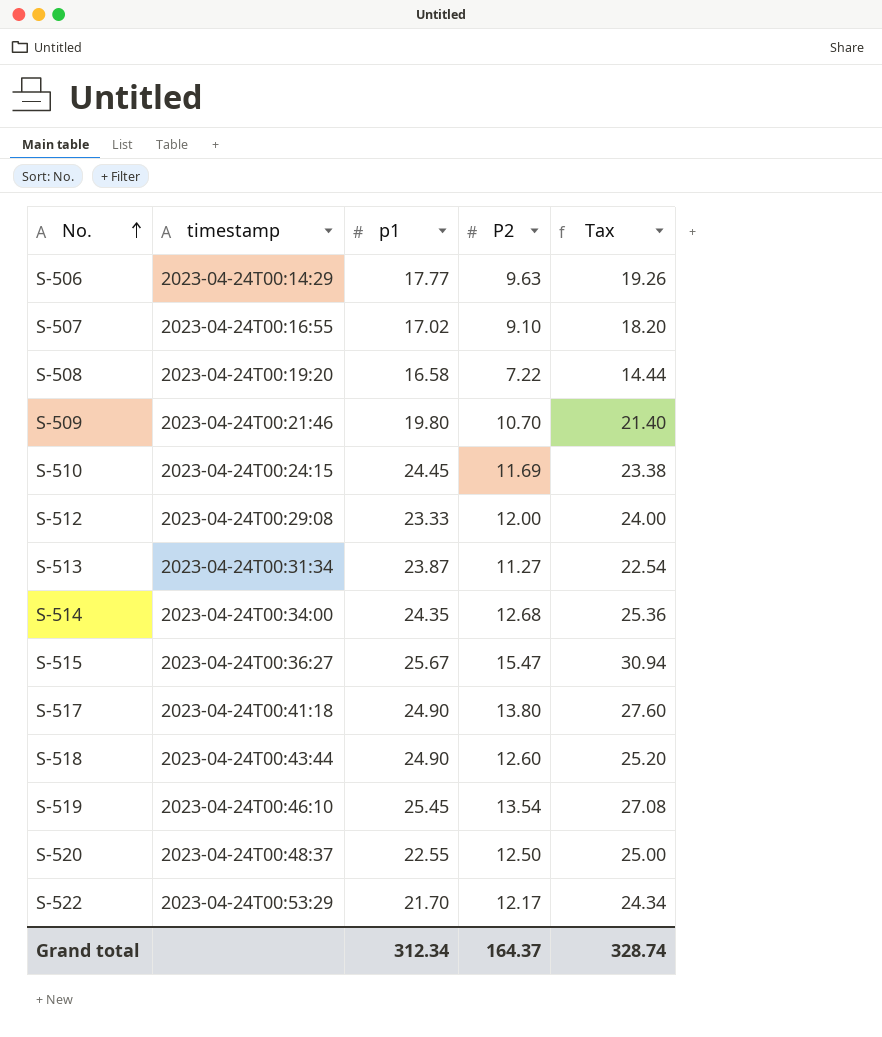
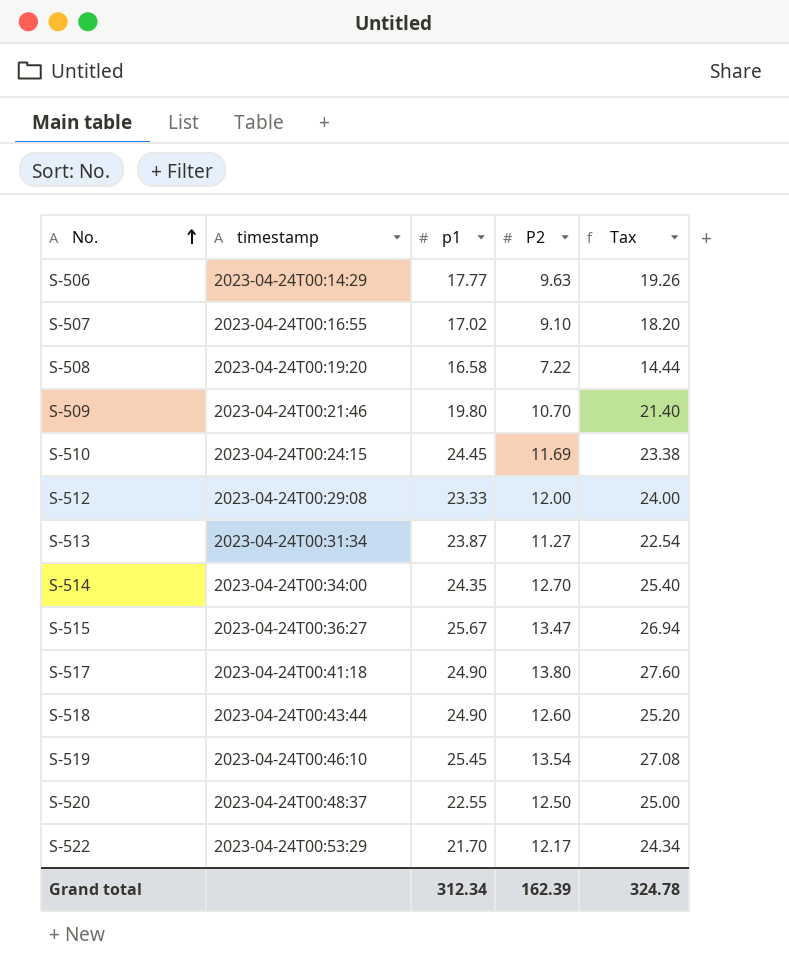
S-514 | P2: 12.68 -> 12.70
S-514 | Tax: 25.36 -> 25.40
S-515 | P2: 15.47 -> 13.47
S-515 | Tax: 30.94 -> 26.94
Grand total | P2: 164.37 -> 162.39
Grand total | Tax: 328.74 -> 324.78

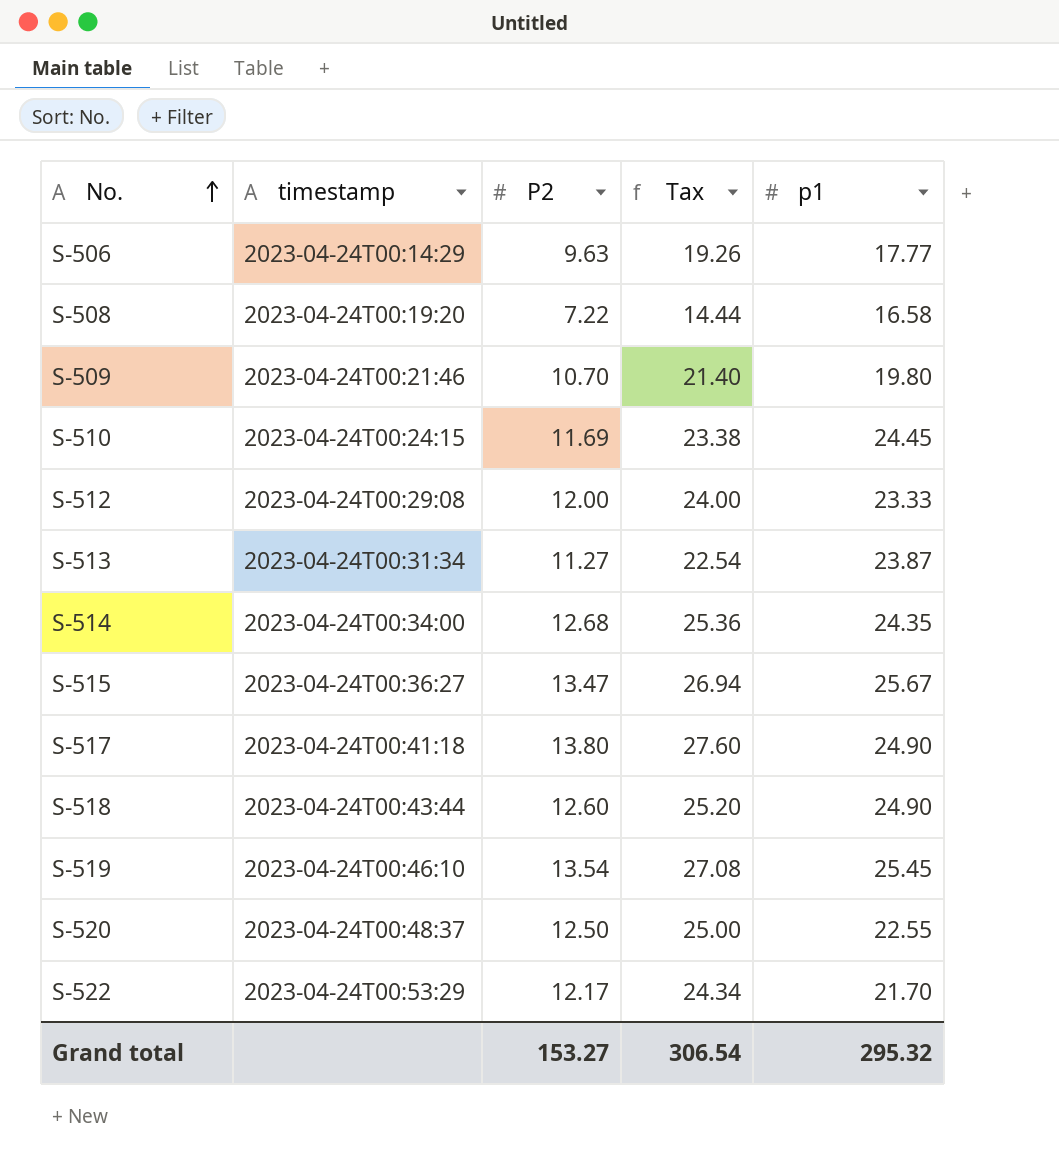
column p1 | position: 3 -> 5
row S-507: 2023-04-24T00:16:55 | 17.02 | 9.10 | 18.20 -> none
S-514 | P2: 12.70 -> 12.68
S-514 | Tax: 25.40 -> 25.36
Grand total | P2: 162.39 -> 153.27
Grand total | Tax: 324.78 -> 306.54
Grand total | p1: 312.34 -> 295.32

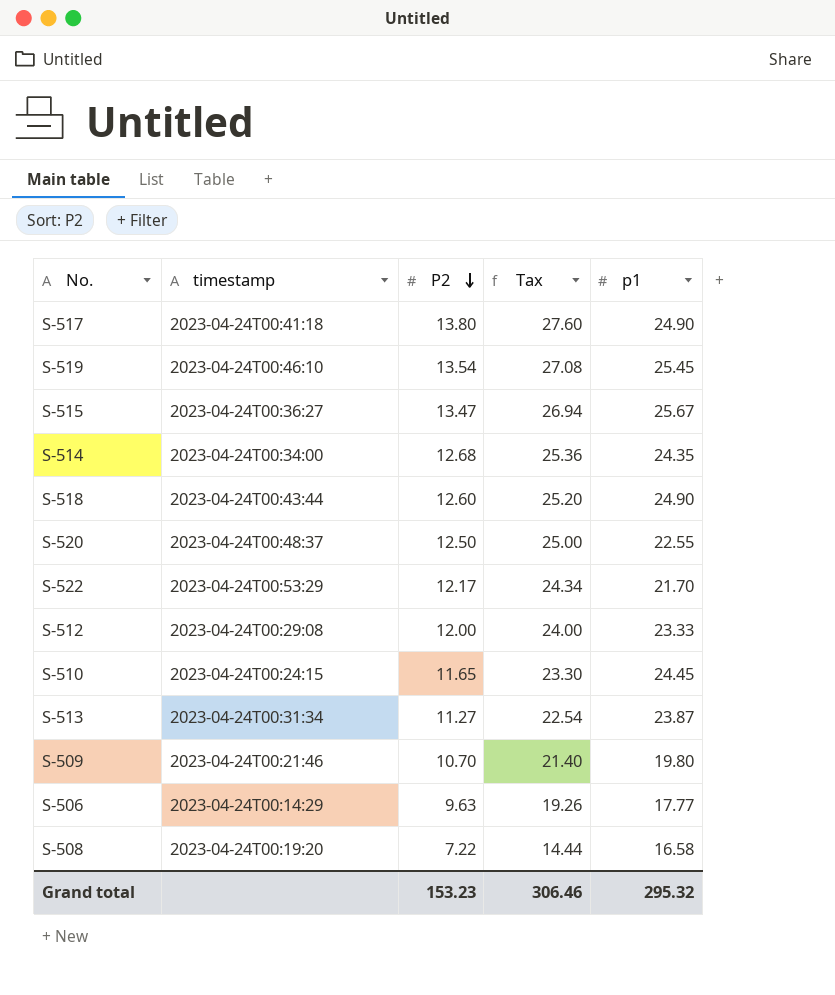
row order: No. ascending -> P2 descending
S-510 | P2: 11.69 -> 11.65
S-510 | Tax: 23.38 -> 23.30
Grand total | P2: 153.27 -> 153.23
Grand total | Tax: 306.54 -> 306.46

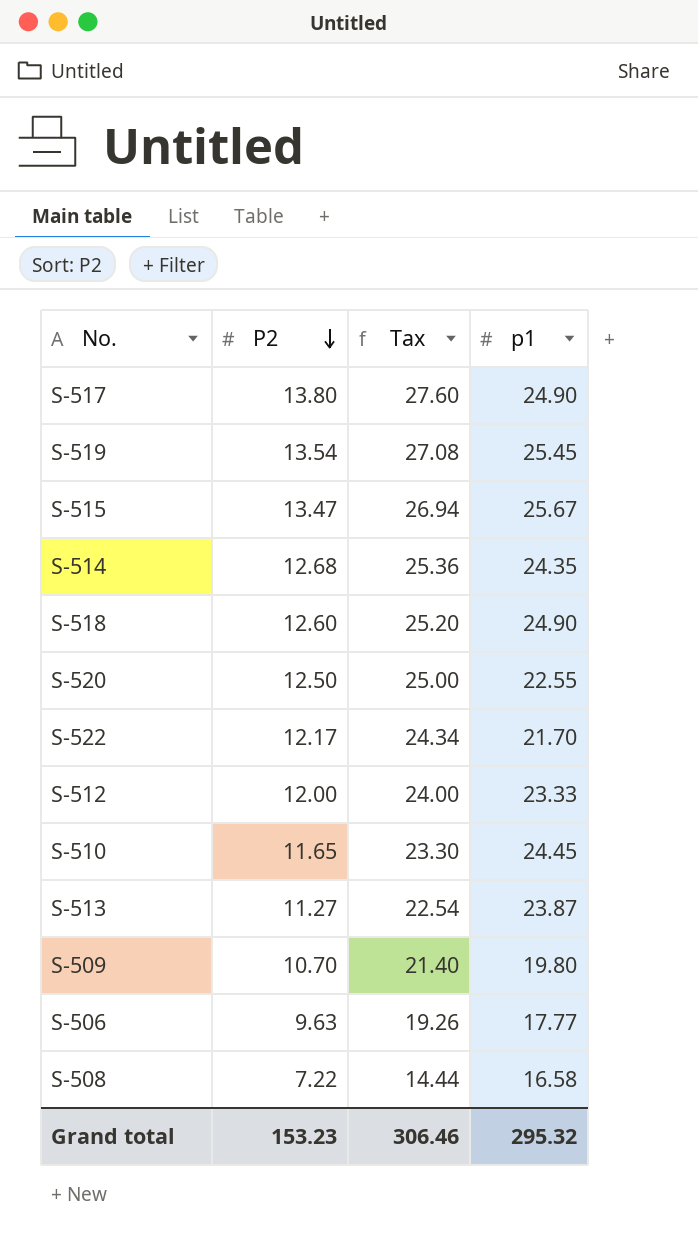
column timestamp | position: 2 -> none

